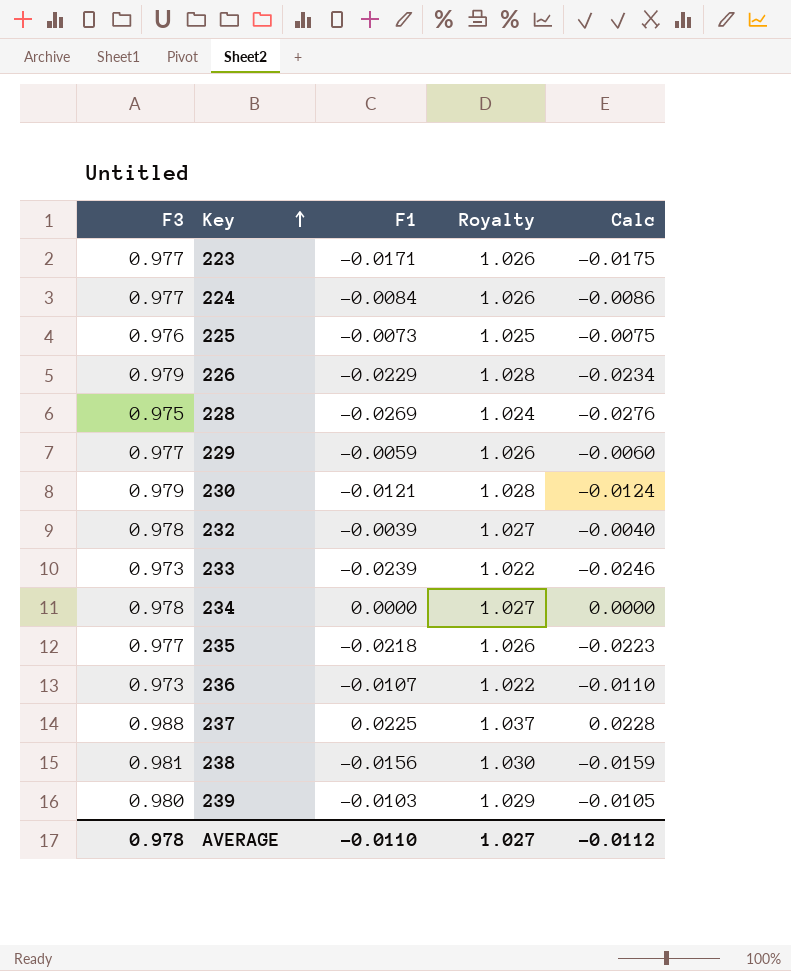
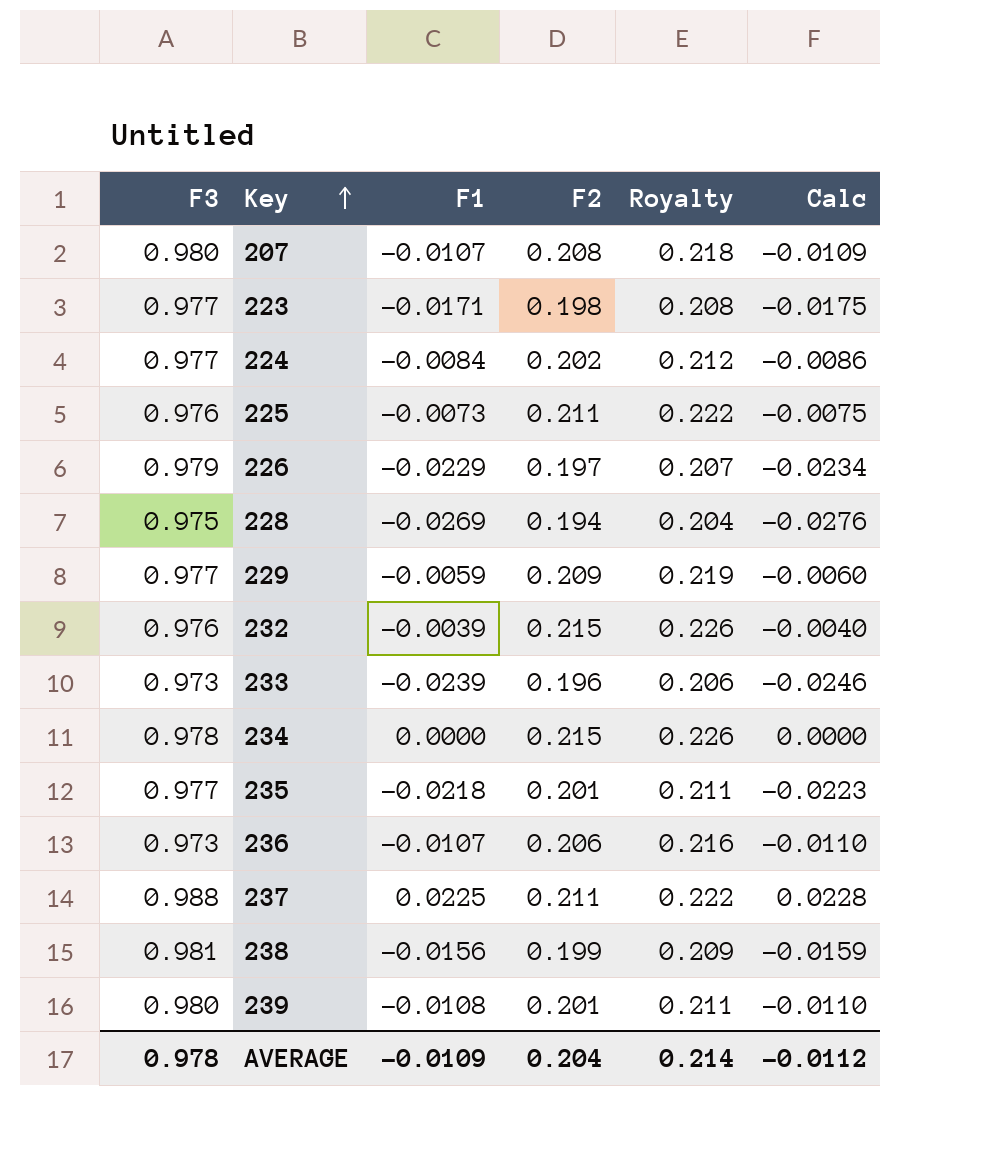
column F2 | position: none -> 4
column Royalty | formula: [F3] * 1.05 -> [F2] * 1.05
row 230: 0.979 | -0.0121 | 1.028 | -0.0124 -> none
row 207: none -> 0.980 | -0.0107 | 0.208 | 0.218 | -0.0109
232 | F3: 0.978 -> 0.976
239 | F1: -0.0103 -> -0.0108
239 | Calc: -0.0105 -> -0.0110
AVERAGE | F1: -0.0110 -> -0.0109
AVERAGE | Royalty: 1.027 -> 0.214

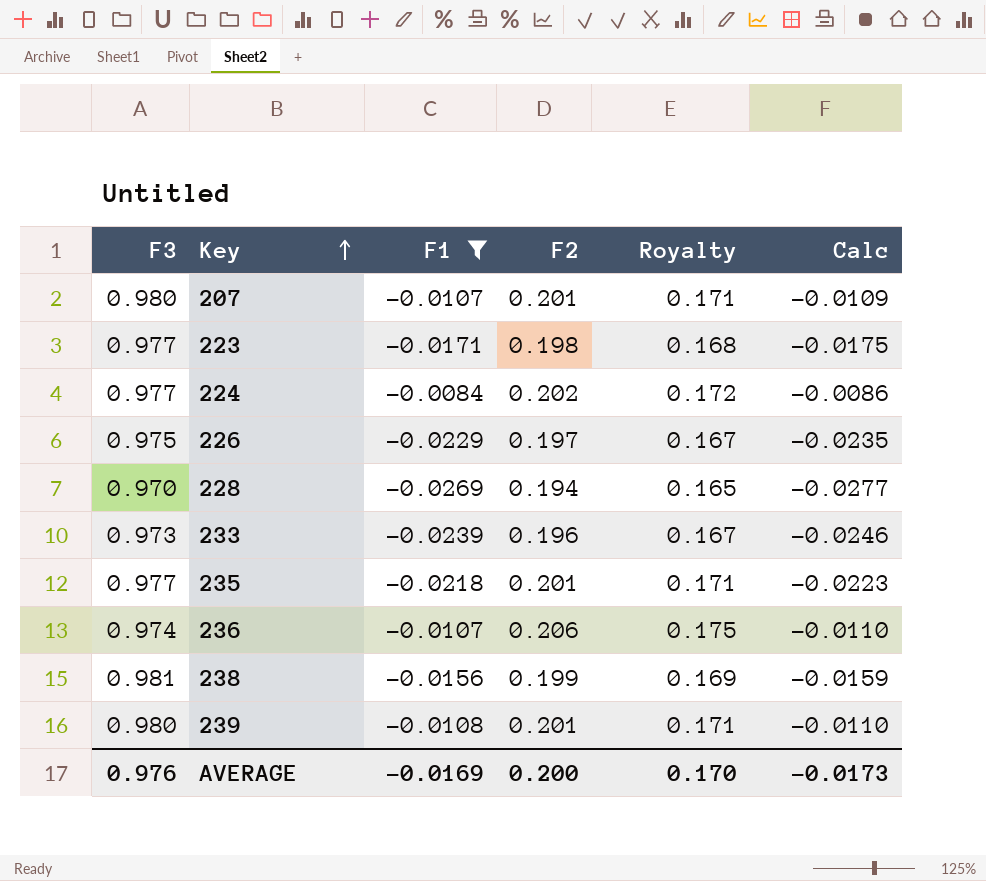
filter: none -> F1 <= -0.0084
column Royalty | formula: [F2] * 1.05 -> [F2] * 0.85
207 | F2: 0.208 -> 0.201
226 | F3: 0.979 -> 0.975
226 | Calc: -0.0234 -> -0.0235
228 | F3: 0.975 -> 0.970
228 | Calc: -0.0276 -> -0.0277
236 | F3: 0.973 -> 0.974
AVERAGE | F3: 0.978 -> 0.976
AVERAGE | F1: -0.0109 -> -0.0169
AVERAGE | F2: 0.204 -> 0.200
AVERAGE | Royalty: 0.214 -> 0.170
AVERAGE | Calc: -0.0112 -> -0.0173

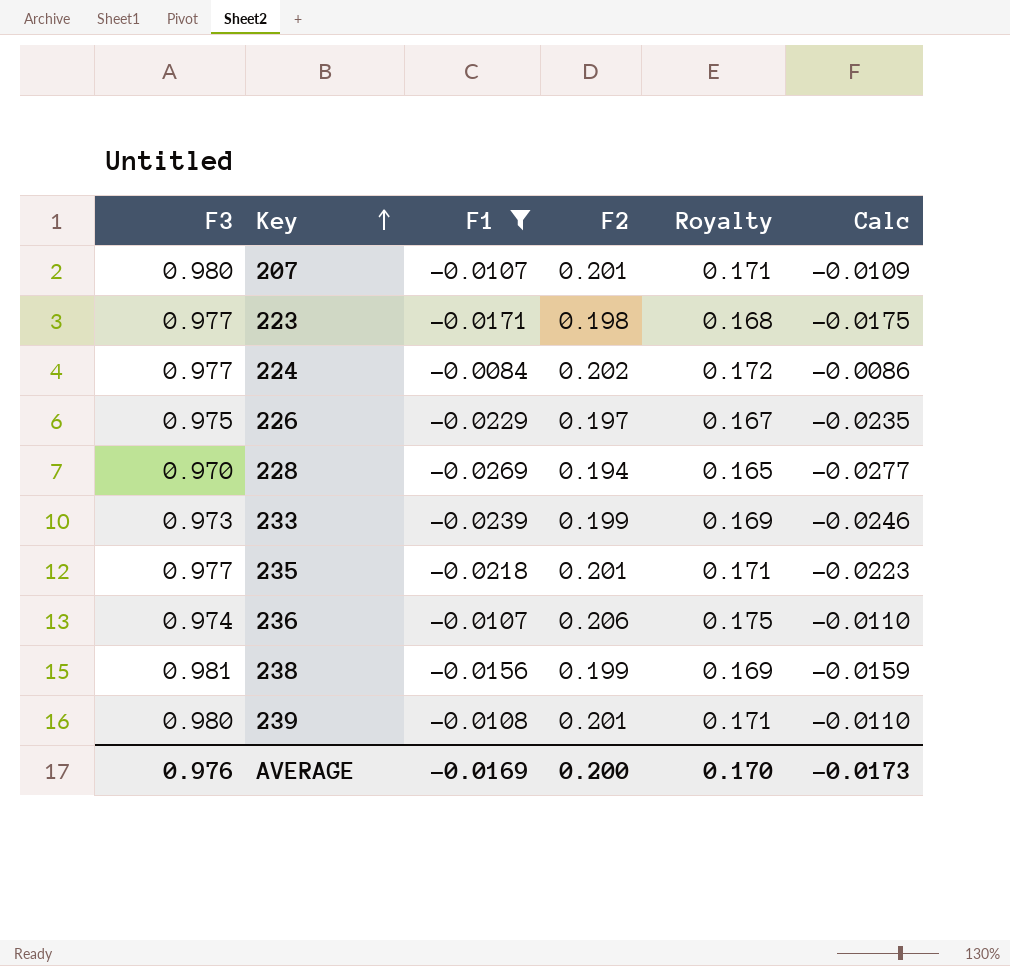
233 | F2: 0.196 -> 0.199
233 | Royalty: 0.167 -> 0.169

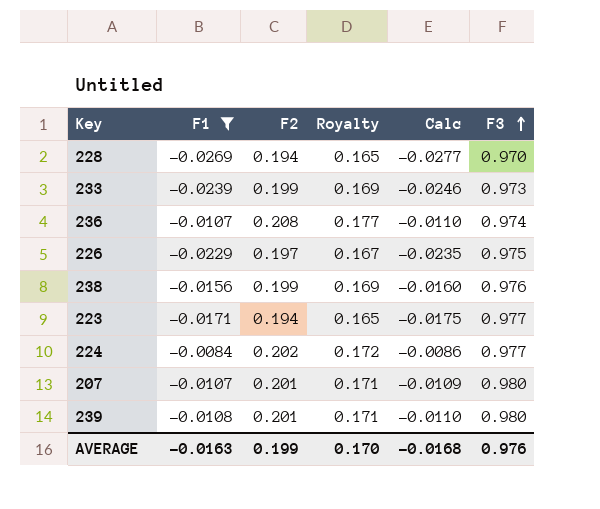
row order: Key ascending -> F3 ascending
column F3 | position: 1 -> 6
row 235: 0.977 | -0.0218 | 0.201 | 0.171 | -0.0223 -> none
236 | F2: 0.206 -> 0.208
236 | Royalty: 0.175 -> 0.177
238 | Calc: -0.0159 -> -0.0160
238 | F3: 0.981 -> 0.976
223 | F2: 0.198 -> 0.194
223 | Royalty: 0.168 -> 0.165
AVERAGE | F1: -0.0169 -> -0.0163
AVERAGE | F2: 0.200 -> 0.199
AVERAGE | Calc: -0.0173 -> -0.0168

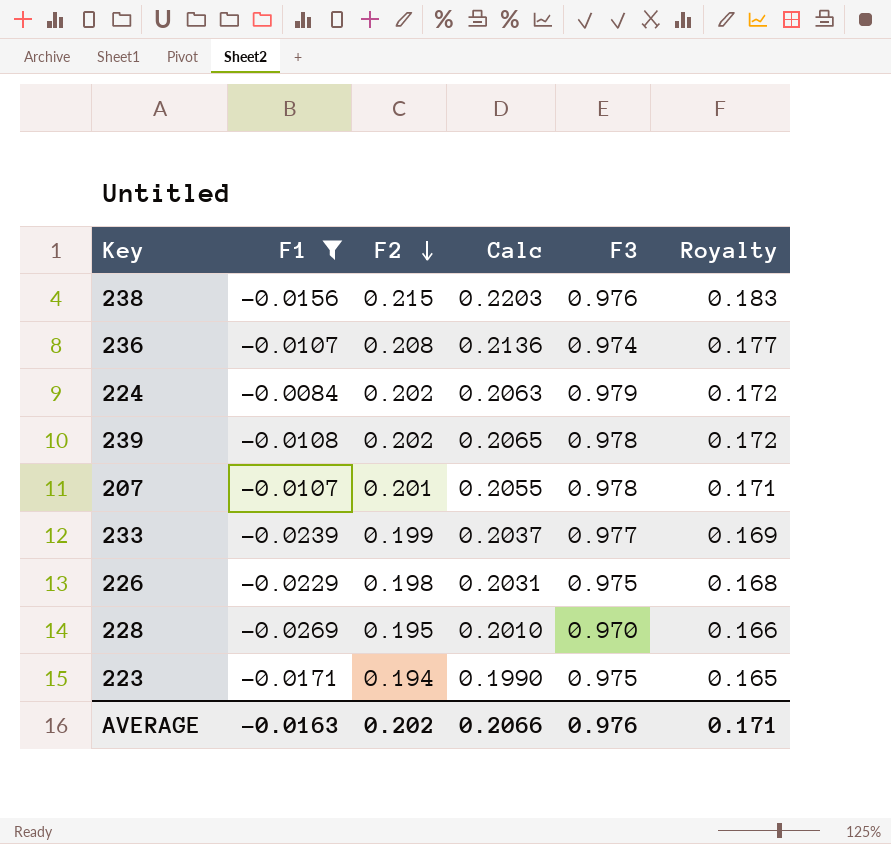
row order: F3 ascending -> F2 descending
column Calc | formula: [F1] / [F3] -> [F2] / [F3]
column Royalty | position: 4 -> 6
238 | F2: 0.199 -> 0.215
238 | Royalty: 0.169 -> 0.183
224 | F3: 0.977 -> 0.979
239 | F2: 0.201 -> 0.202
239 | F3: 0.980 -> 0.978
239 | Royalty: 0.171 -> 0.172
207 | F3: 0.980 -> 0.978
233 | F3: 0.973 -> 0.977
226 | F2: 0.197 -> 0.198
226 | Royalty: 0.167 -> 0.168
228 | F2: 0.194 -> 0.195
228 | Royalty: 0.165 -> 0.166
223 | F3: 0.977 -> 0.975
AVERAGE | F2: 0.199 -> 0.202
AVERAGE | Calc: -0.0168 -> 0.2066
AVERAGE | Royalty: 0.170 -> 0.171

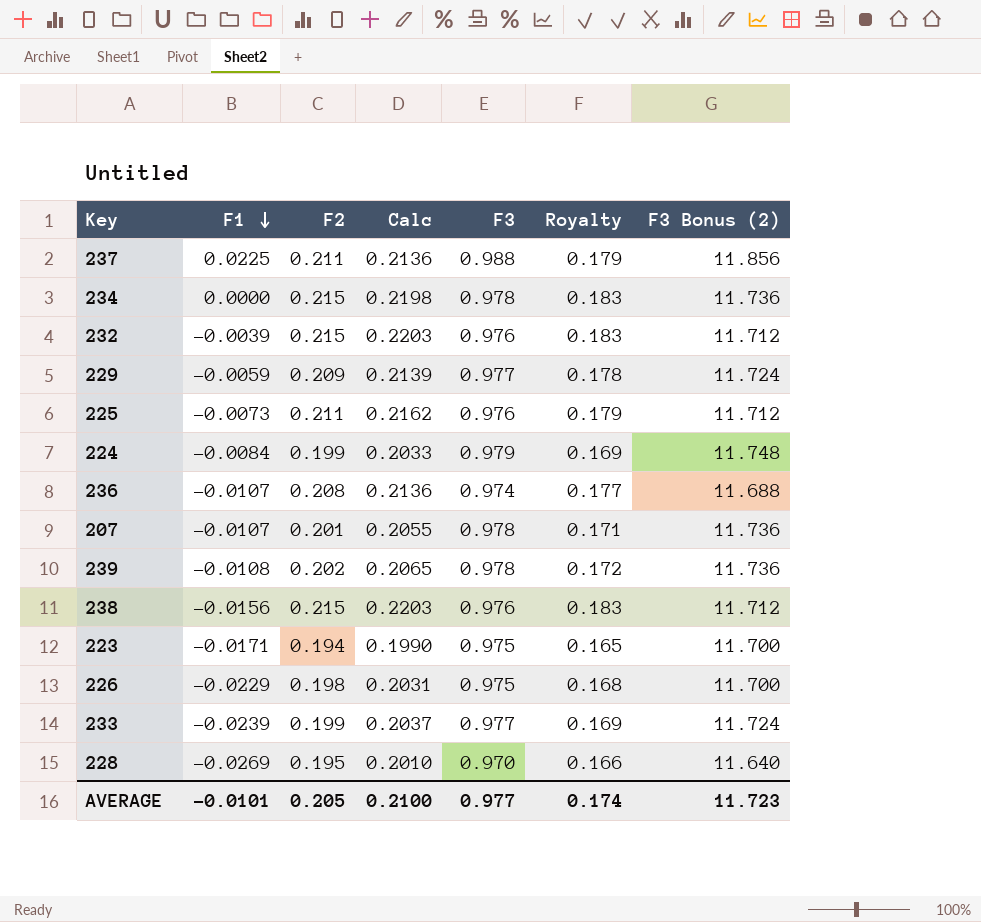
filter: F1 <= -0.0084 -> none
row order: F2 descending -> F1 descending
column F3 Bonus (2) | formula: none -> [F3] * 12
224 | F2: 0.202 -> 0.199
224 | Calc: 0.2063 -> 0.2033
224 | Royalty: 0.172 -> 0.169
AVERAGE | F1: -0.0163 -> -0.0101
AVERAGE | F2: 0.202 -> 0.205
AVERAGE | Calc: 0.2066 -> 0.2100
AVERAGE | F3: 0.976 -> 0.977
AVERAGE | Royalty: 0.171 -> 0.174

